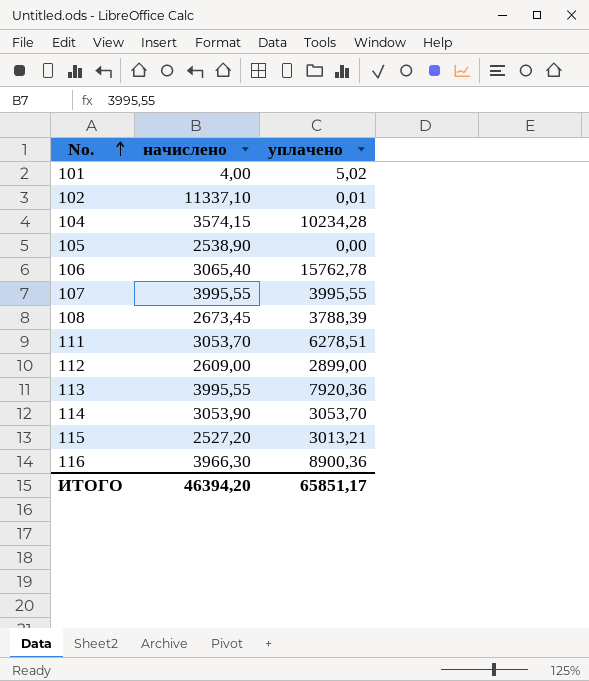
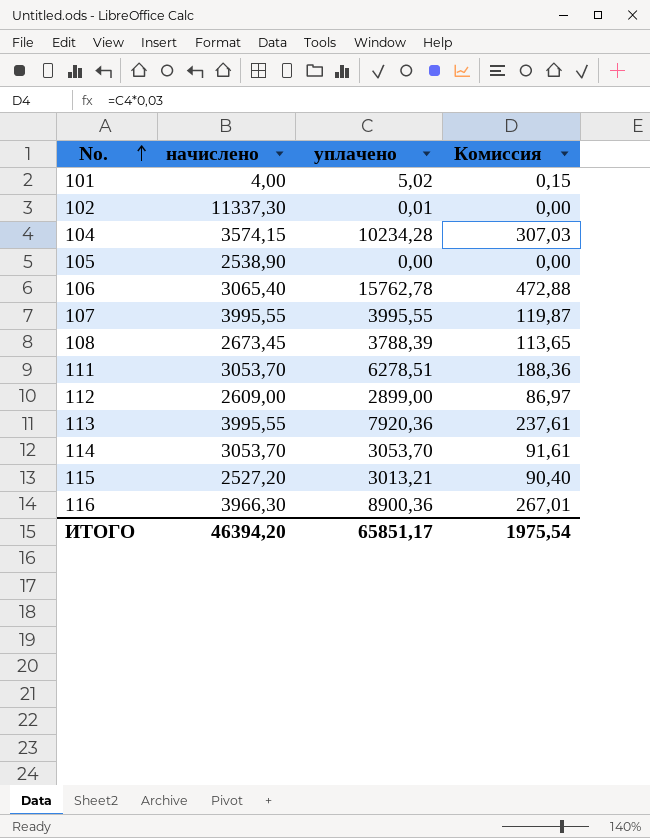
column Комиссия | formula: none -> [уплачено] * 0,03
102 | начислено: 11337,10 -> 11337,30
114 | начислено: 3053,90 -> 3053,70

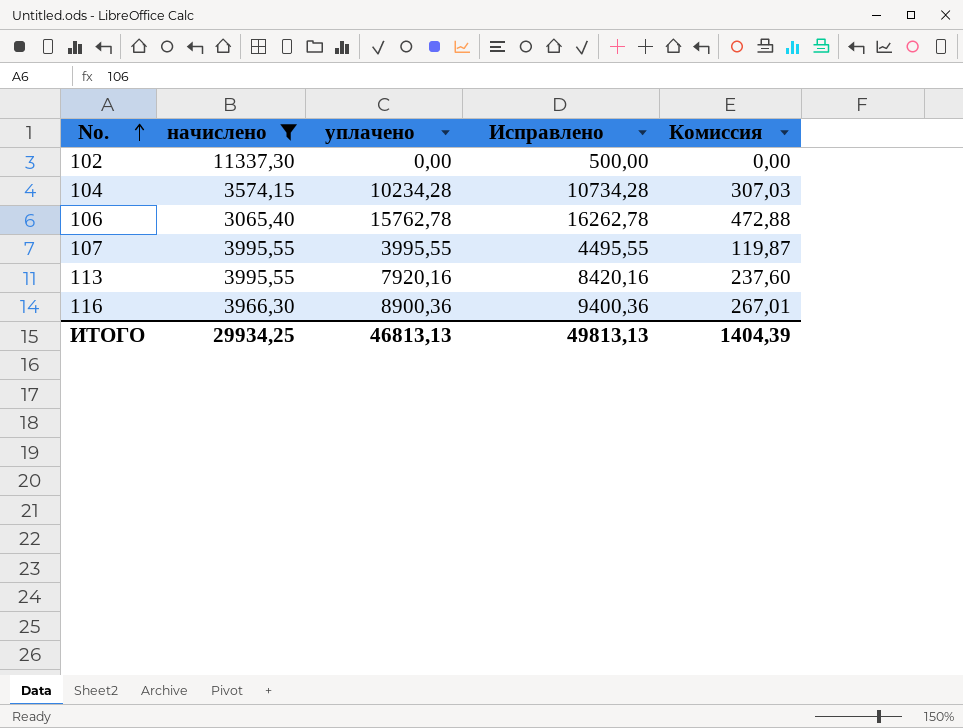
filter: none -> начислено >= 3065,40
column Исправлено | formula: none -> [уплачено] + 500
102 | уплачено: 0,01 -> 0,00
113 | уплачено: 7920,36 -> 7920,16
113 | Комиссия: 237,61 -> 237,60
ИТОГО | начислено: 46394,20 -> 29934,25
ИТОГО | уплачено: 65851,17 -> 46813,13
ИТОГО | Комиссия: 1975,54 -> 1404,39

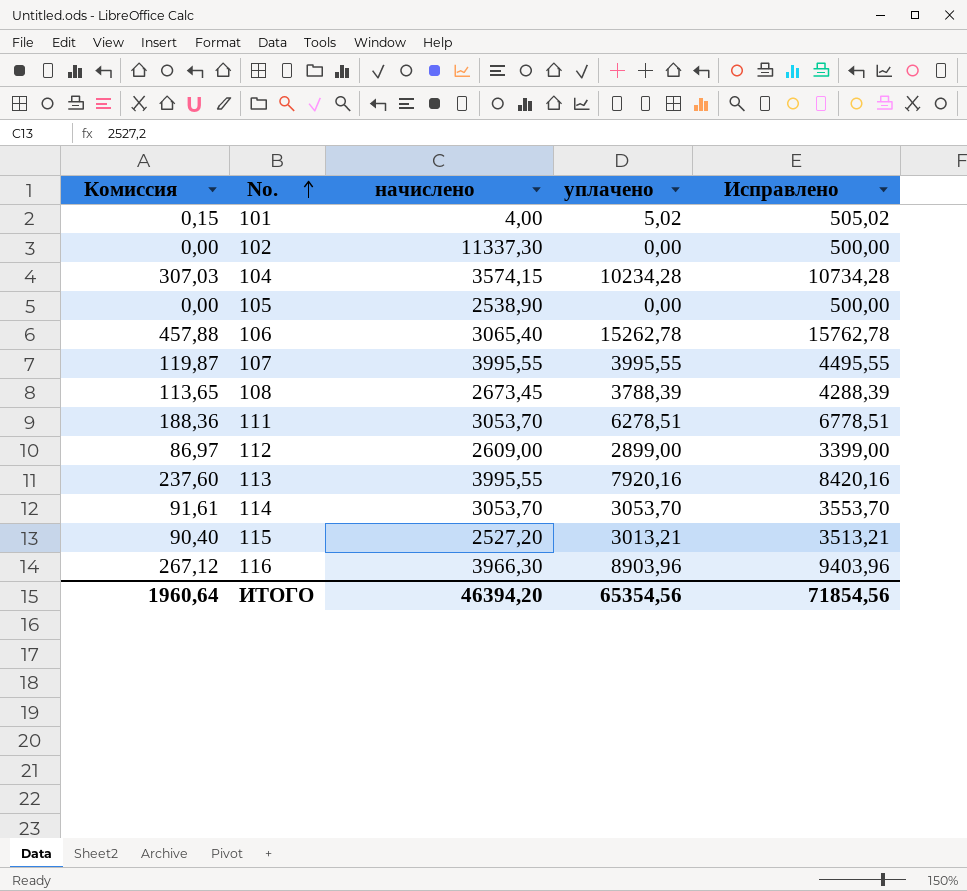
filter: начислено >= 3065,40 -> none
column Комиссия | position: 5 -> 1
106 | Комиссия: 472,88 -> 457,88
106 | уплачено: 15762,78 -> 15262,78
106 | Исправлено: 16262,78 -> 15762,78
116 | Комиссия: 267,01 -> 267,12
116 | уплачено: 8900,36 -> 8903,96
116 | Исправлено: 9400,36 -> 9403,96
ИТОГО | Комиссия: 1404,39 -> 1960,64
ИТОГО | начислено: 29934,25 -> 46394,20
ИТОГО | уплачено: 46813,13 -> 65354,56
ИТОГО | Исправлено: 49813,13 -> 71854,56

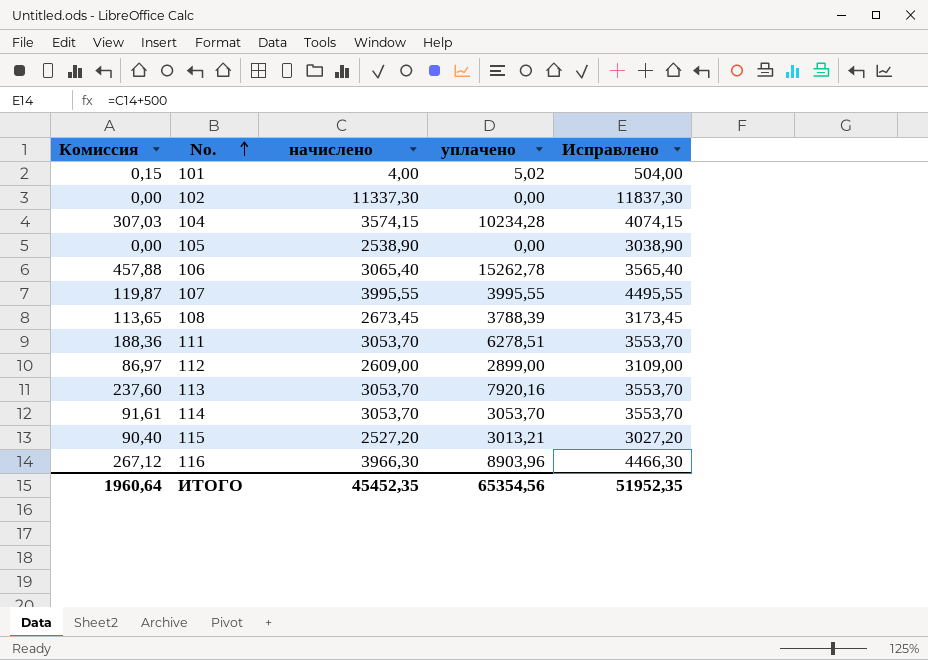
column Исправлено | formula: [уплачено] + 500 -> [начислено] + 500
113 | начислено: 3995,55 -> 3053,70
ИТОГО | начислено: 46394,20 -> 45452,35
ИТОГО | Исправлено: 71854,56 -> 51952,35

